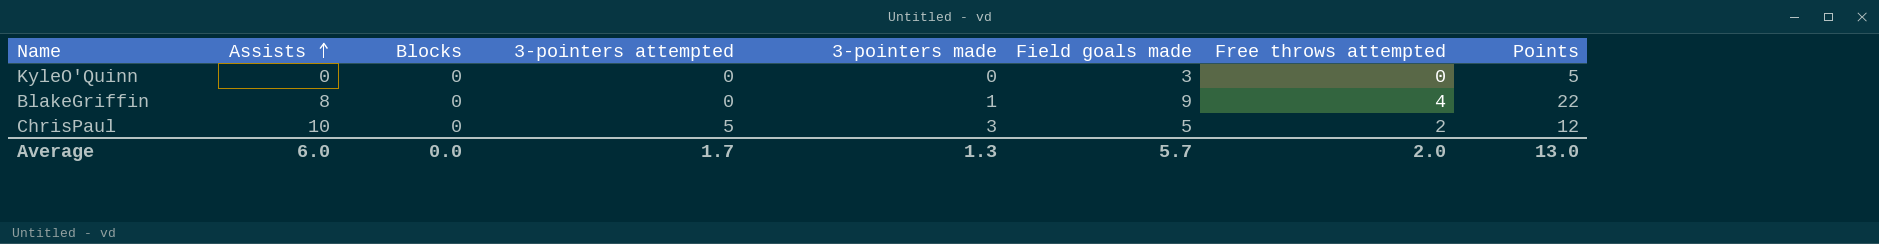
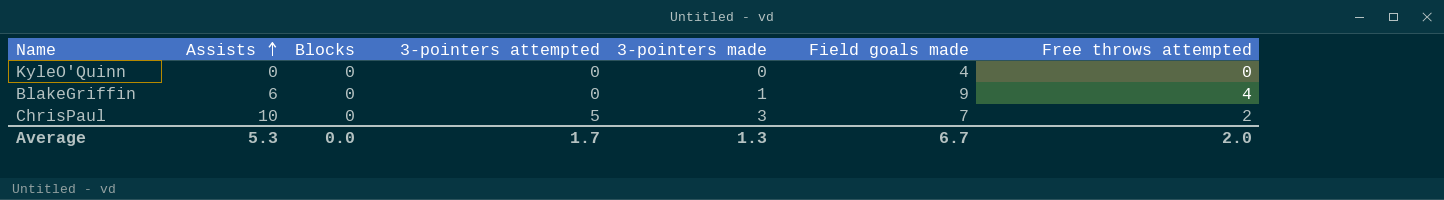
column Points | position: 8 -> none
KyleO'Quinn | Field goals made: 3 -> 4
BlakeGriffin | Assists: 8 -> 6
ChrisPaul | Field goals made: 5 -> 7
Average | Assists: 6.0 -> 5.3
Average | Field goals made: 5.7 -> 6.7

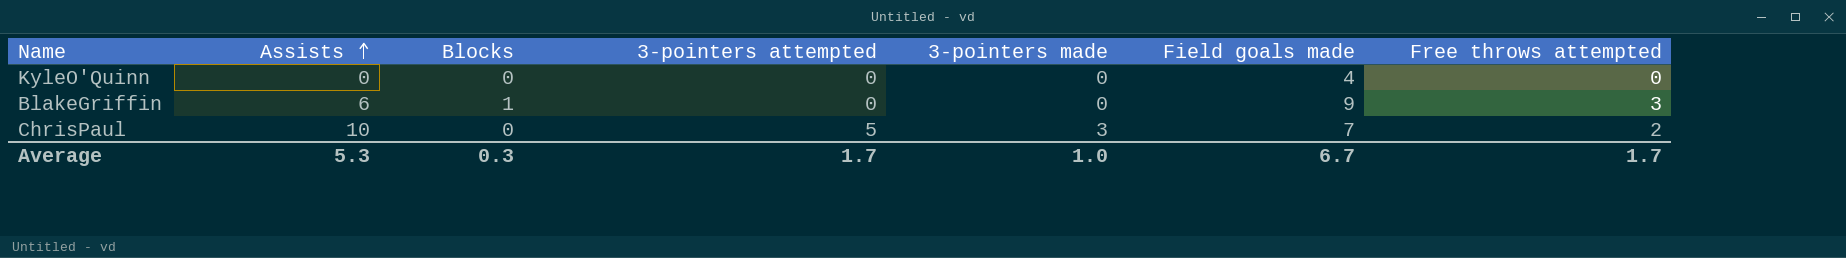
BlakeGriffin | Blocks: 0 -> 1
BlakeGriffin | 3-pointers made: 1 -> 0
BlakeGriffin | Free throws attempted: 4 -> 3
Average | Blocks: 0.0 -> 0.3
Average | 3-pointers made: 1.3 -> 1.0
Average | Free throws attempted: 2.0 -> 1.7

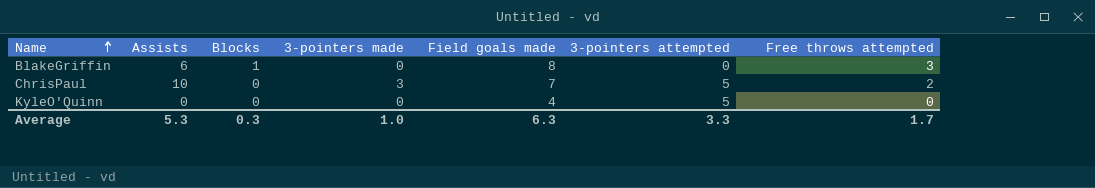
row order: Assists ascending -> Name ascending
column 3-pointers attempted | position: 4 -> 6
BlakeGriffin | Field goals made: 9 -> 8
KyleO'Quinn | 3-pointers attempted: 0 -> 5
Average | Field goals made: 6.7 -> 6.3
Average | 3-pointers attempted: 1.7 -> 3.3

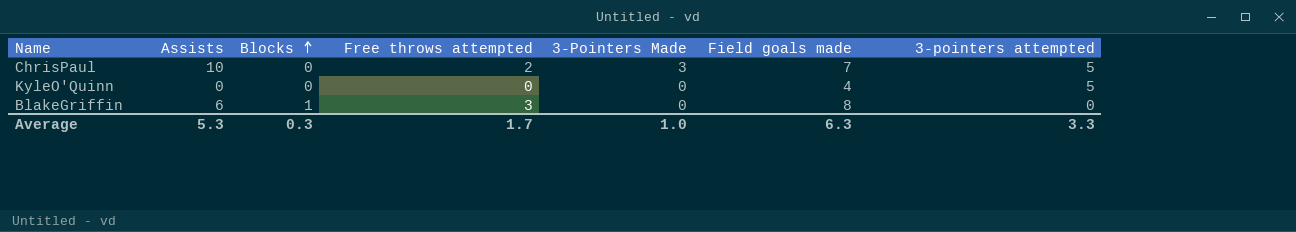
row order: Name ascending -> Blocks ascending
column Free throws attempted | position: 7 -> 4
column name: 3-pointers made -> 3-Pointers Made

